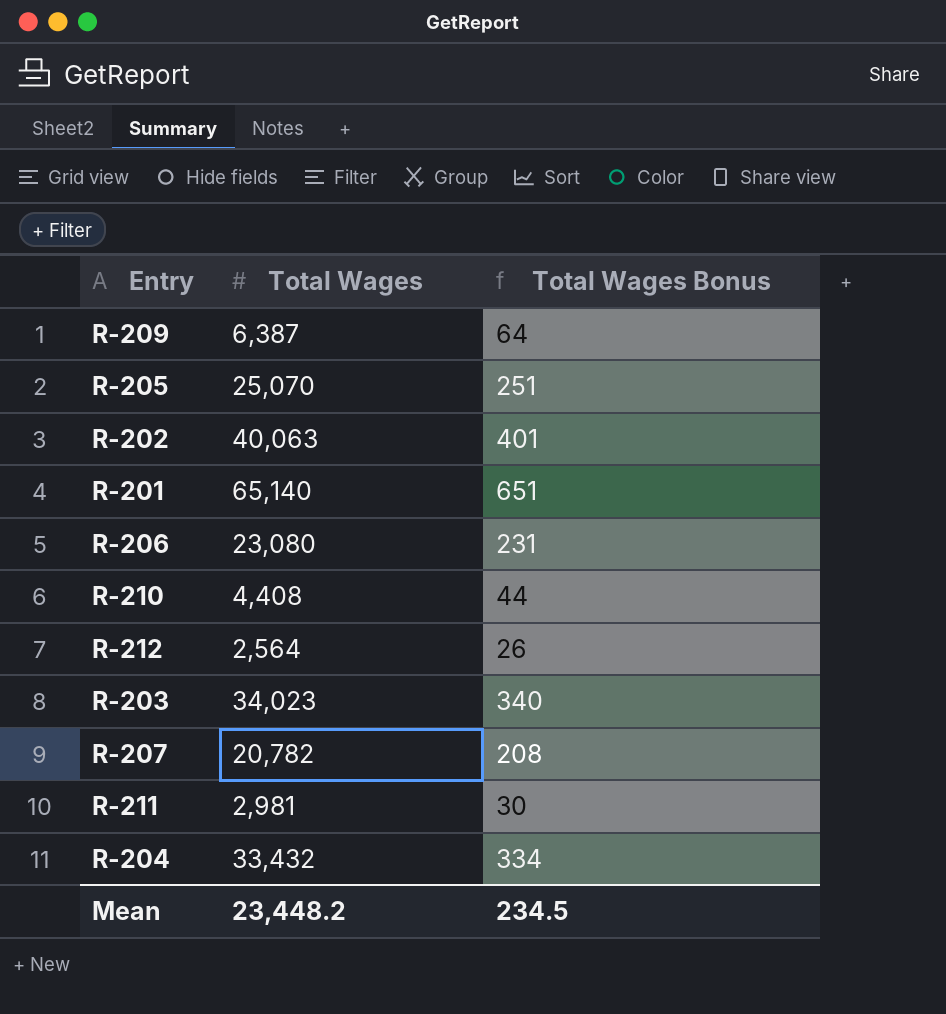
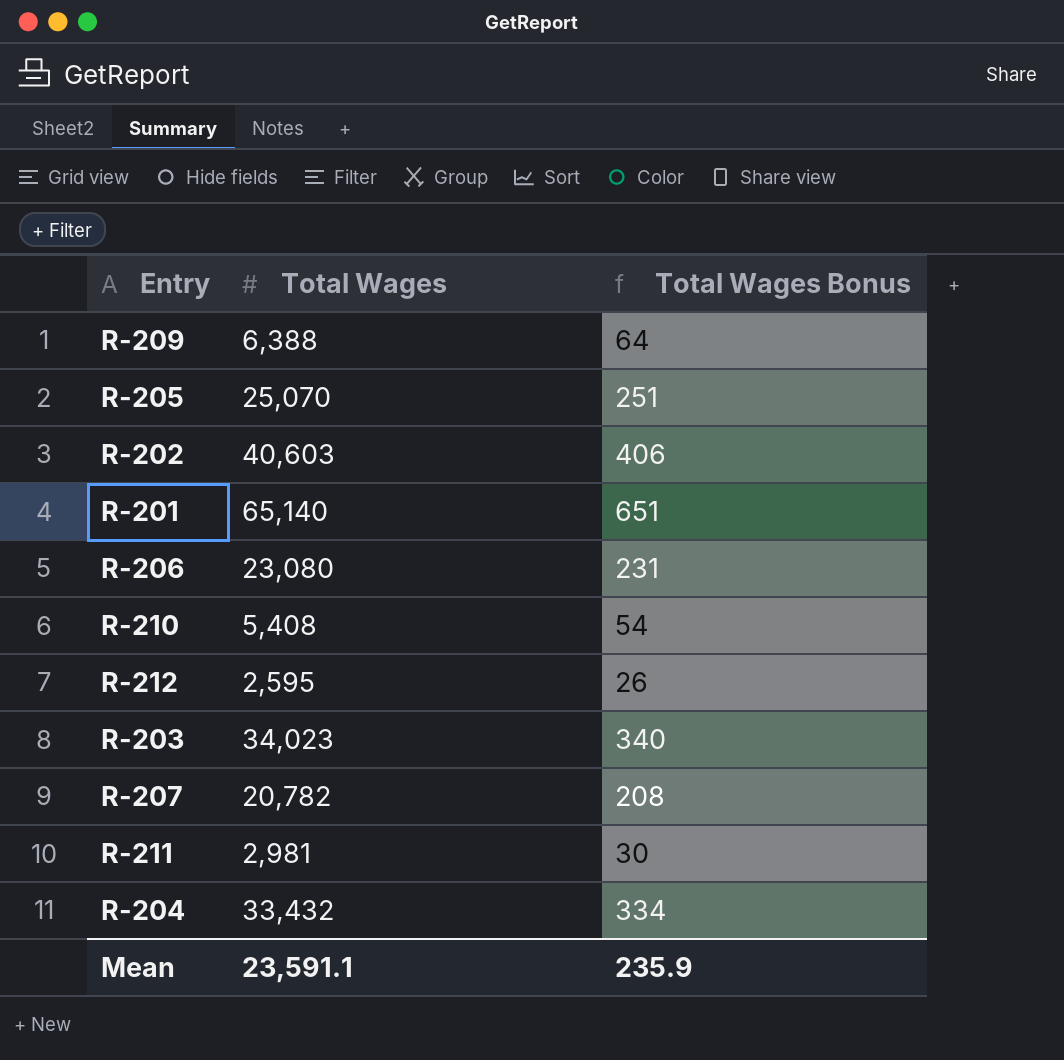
R-209 | Total Wages: 6,387 -> 6,388
R-202 | Total Wages: 40,063 -> 40,603
R-202 | Total Wages Bonus: 401 -> 406
R-210 | Total Wages: 4,408 -> 5,408
R-210 | Total Wages Bonus: 44 -> 54
R-212 | Total Wages: 2,564 -> 2,595
Mean | Total Wages: 23,448.2 -> 23,591.1
Mean | Total Wages Bonus: 234.5 -> 235.9

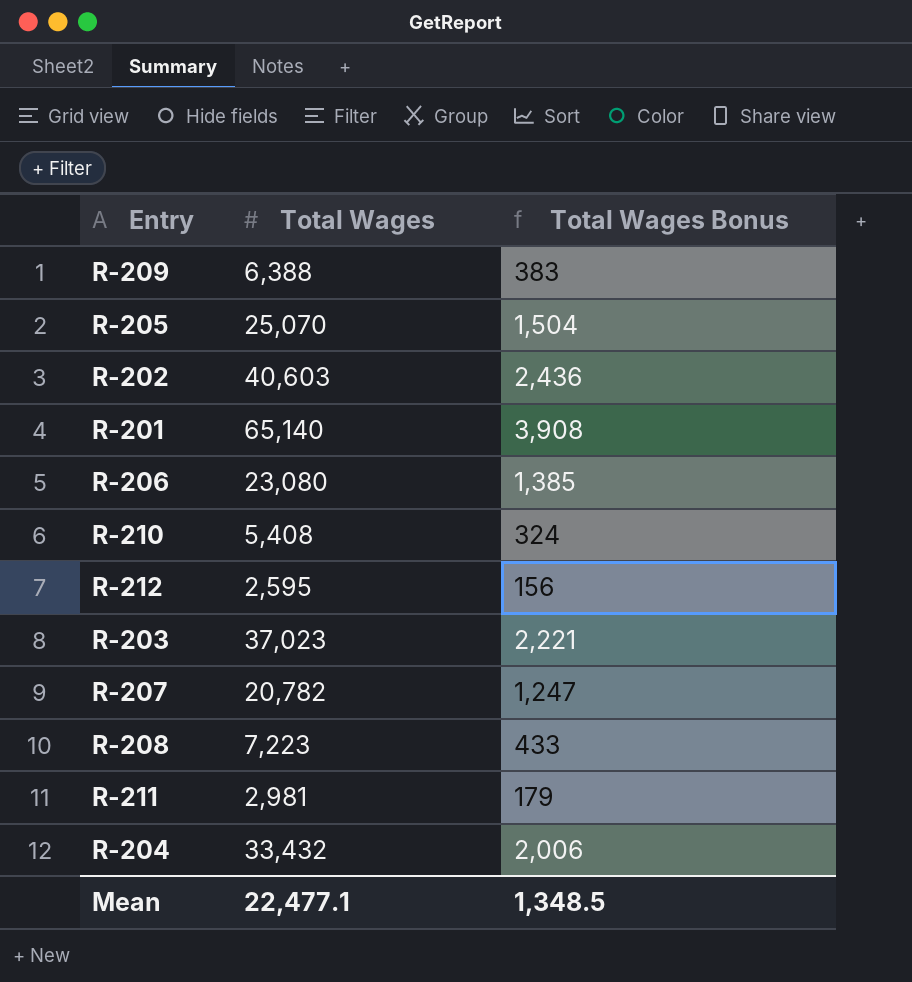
column Total Wages Bonus | formula: [Total Wages] * 0.01 -> [Total Wages] * 0.06
R-203 | Total Wages: 34,023 -> 37,023
row R-208: none -> 7,223 | 433
Mean | Total Wages: 23,591.1 -> 22,477.1
Mean | Total Wages Bonus: 235.9 -> 1,348.5

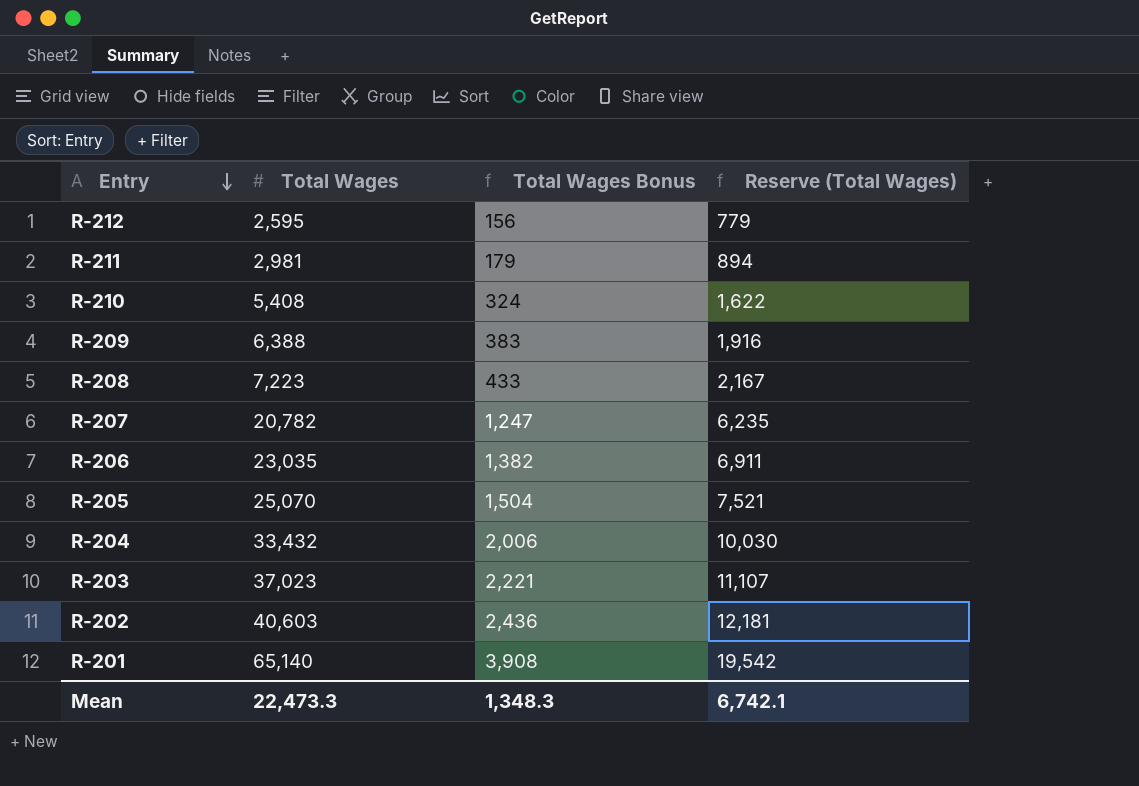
row order: none -> Entry descending
column Reserve (Total Wages) | formula: none -> [Total Wages] * 0.3
R-206 | Total Wages: 23,080 -> 23,035
R-206 | Total Wages Bonus: 1,385 -> 1,382
Mean | Total Wages: 22,477.1 -> 22,473.3
Mean | Total Wages Bonus: 1,348.5 -> 1,348.3

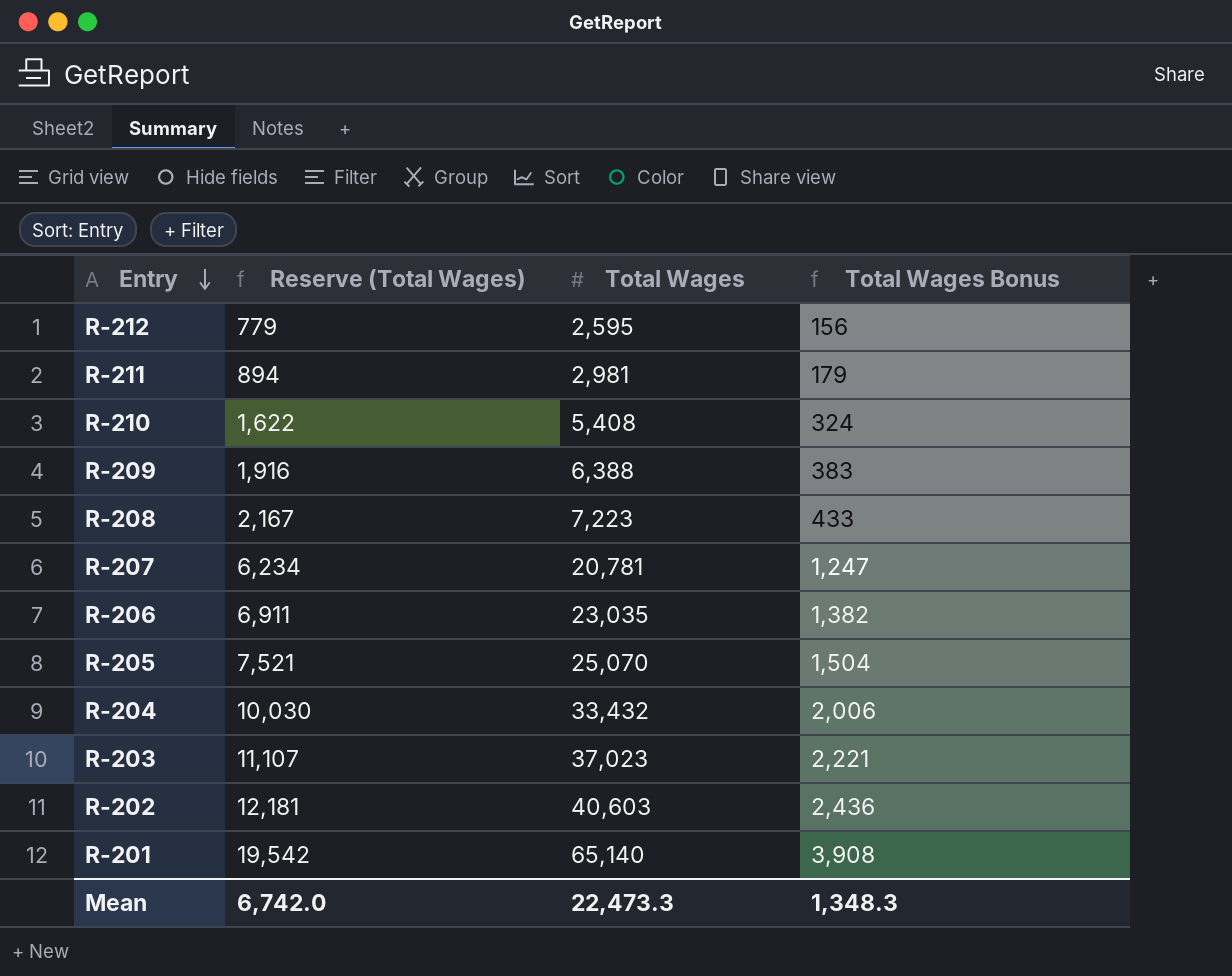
column Reserve (Total Wages) | position: 4 -> 2
R-207 | Reserve (Total Wages): 6,235 -> 6,234
R-207 | Total Wages: 20,782 -> 20,781
Mean | Reserve (Total Wages): 6,742.1 -> 6,742.0

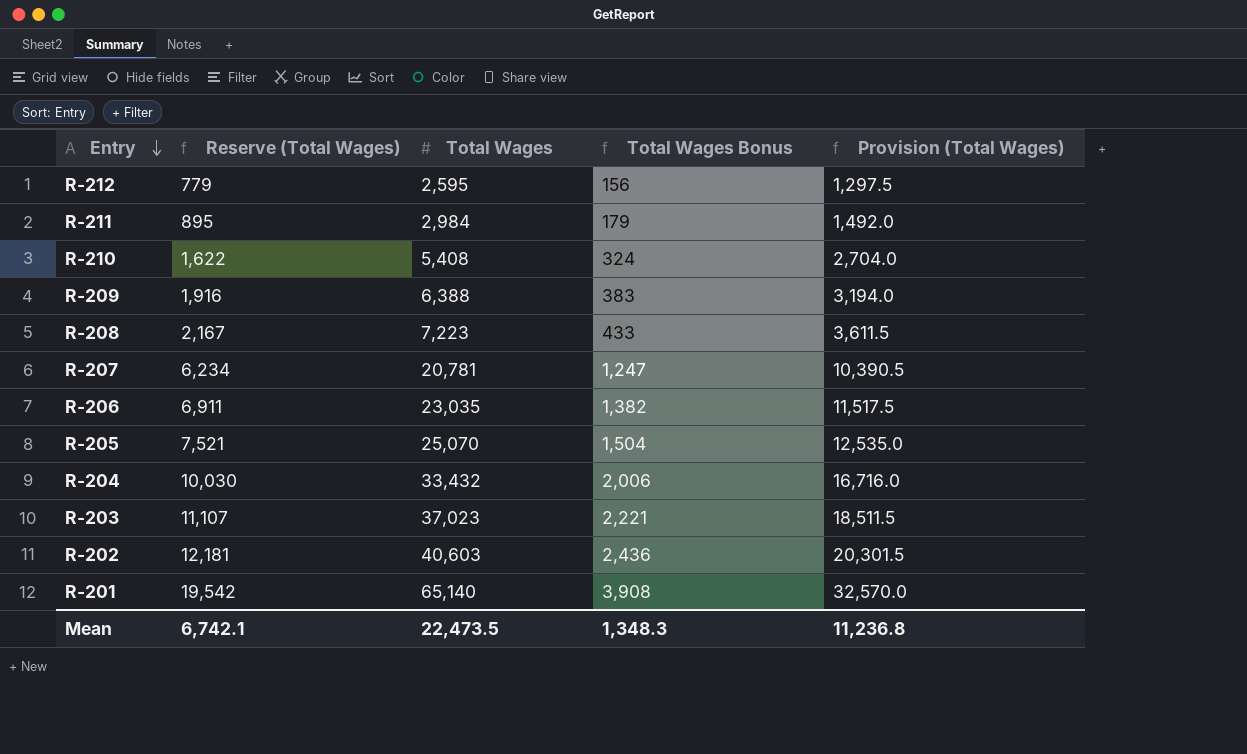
column Provision (Total Wages) | formula: none -> [Total Wages] * 0.5
R-211 | Reserve (Total Wages): 894 -> 895
R-211 | Total Wages: 2,981 -> 2,984
Mean | Reserve (Total Wages): 6,742.0 -> 6,742.1
Mean | Total Wages: 22,473.3 -> 22,473.5

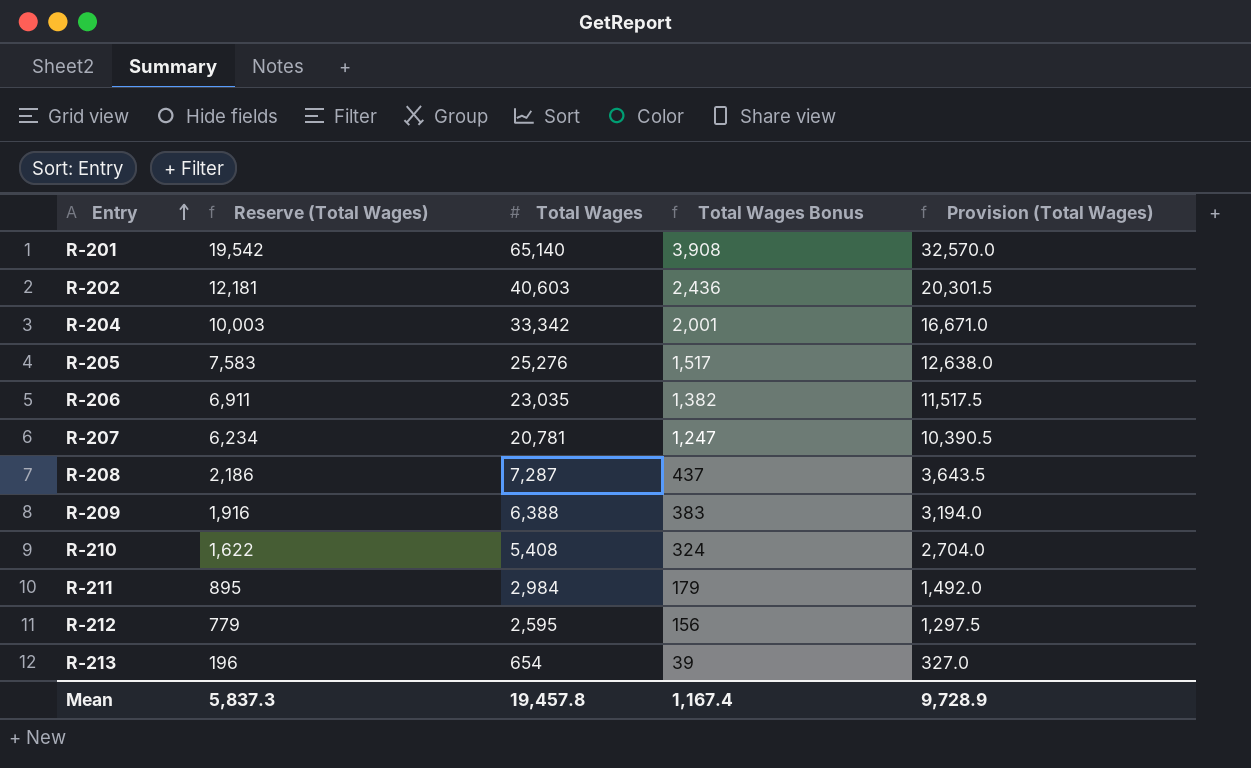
row order: Entry descending -> Entry ascending
row R-203: 11,107 | 37,023 | 2,221 | 18,511.5 -> none
R-204 | Reserve (Total Wages): 10,030 -> 10,003
R-204 | Total Wages: 33,432 -> 33,342
R-204 | Total Wages Bonus: 2,006 -> 2,001
R-204 | Provision (Total Wages): 16,716.0 -> 16,671.0
R-205 | Reserve (Total Wages): 7,521 -> 7,583
R-205 | Total Wages: 25,070 -> 25,276
R-205 | Total Wages Bonus: 1,504 -> 1,517
R-205 | Provision (Total Wages): 12,535.0 -> 12,638.0
R-208 | Reserve (Total Wages): 2,167 -> 2,186
R-208 | Total Wages: 7,223 -> 7,287
R-208 | Total Wages Bonus: 433 -> 437
R-208 | Provision (Total Wages): 3,611.5 -> 3,643.5
row R-213: none -> 196 | 654 | 39 | 327.0
Mean | Reserve (Total Wages): 6,742.1 -> 5,837.3
Mean | Total Wages: 22,473.5 -> 19,457.8
Mean | Total Wages Bonus: 1,348.3 -> 1,167.4
Mean | Provision (Total Wages): 11,236.8 -> 9,728.9

